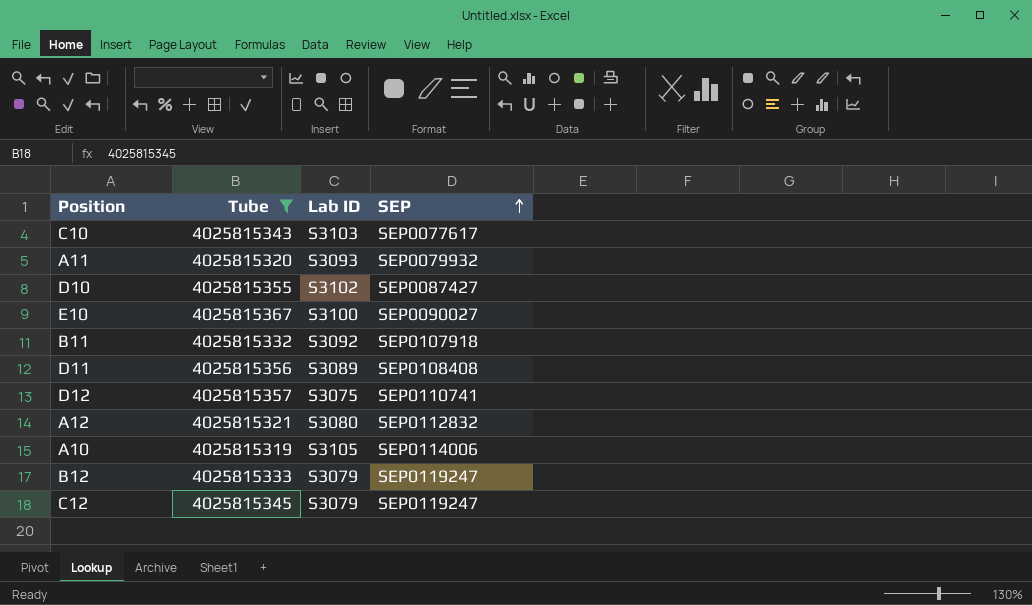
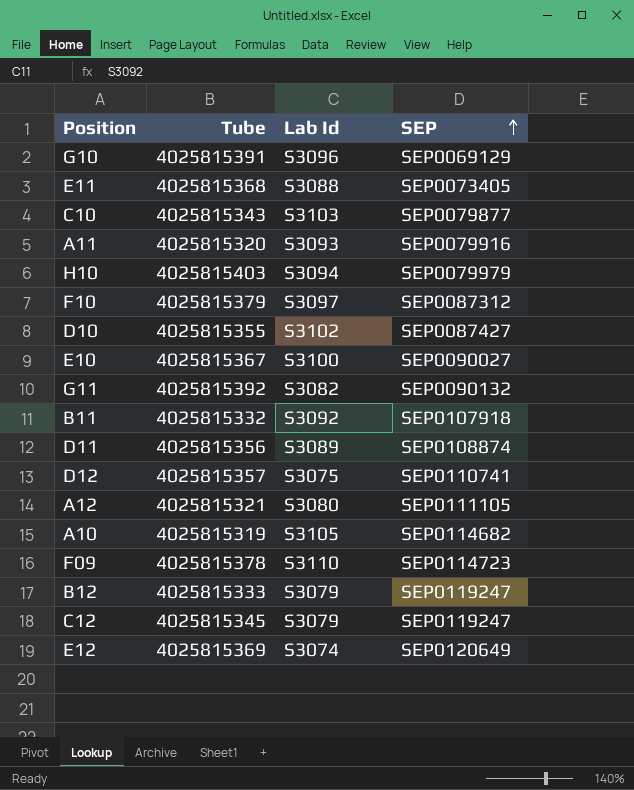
filter: Tube <= 4025815367 -> none
column name: Lab ID -> Lab Id
C10 | SEP: SEP0077617 -> SEP0079877
A11 | SEP: SEP0079932 -> SEP0079916
D11 | SEP: SEP0108408 -> SEP0108874
A12 | SEP: SEP0112832 -> SEP0111105
A10 | SEP: SEP0114006 -> SEP0114682

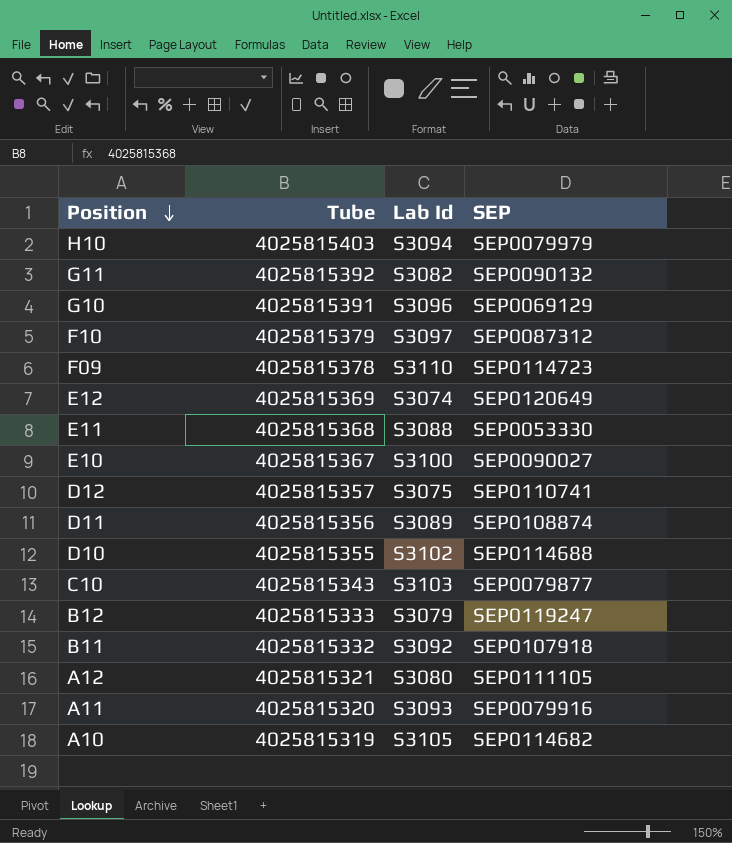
row order: SEP ascending -> Position descending
row C12: 4025815345 | S3079 | SEP0119247 -> none
E11 | SEP: SEP0073405 -> SEP0053330
D10 | SEP: SEP0087427 -> SEP0114688

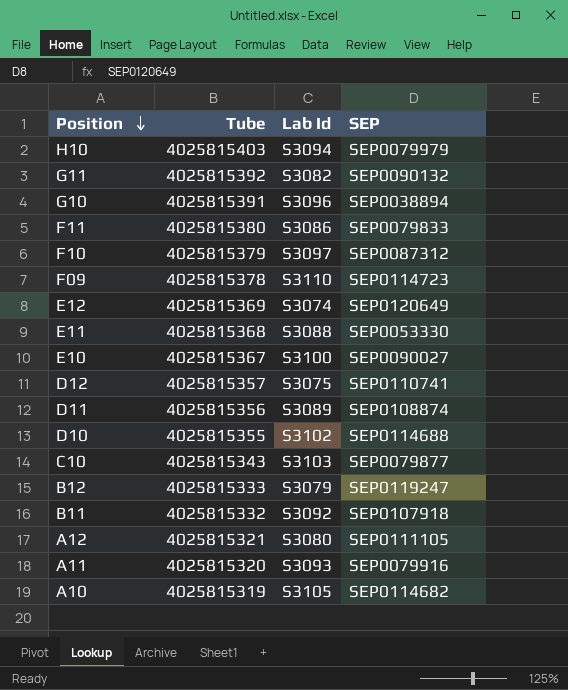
G10 | SEP: SEP0069129 -> SEP0038894
row F11: none -> 4025815380 | S3086 | SEP0079833

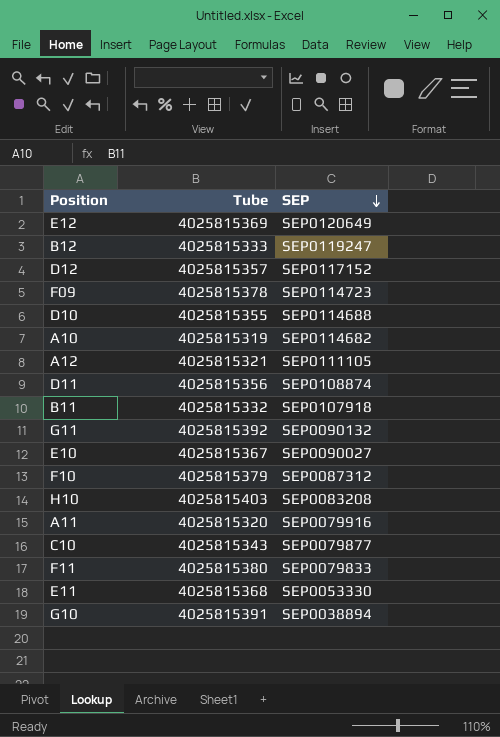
row order: Position descending -> SEP descending
column Lab Id | position: 3 -> none
D12 | SEP: SEP0110741 -> SEP0117152
H10 | SEP: SEP0079979 -> SEP0083208

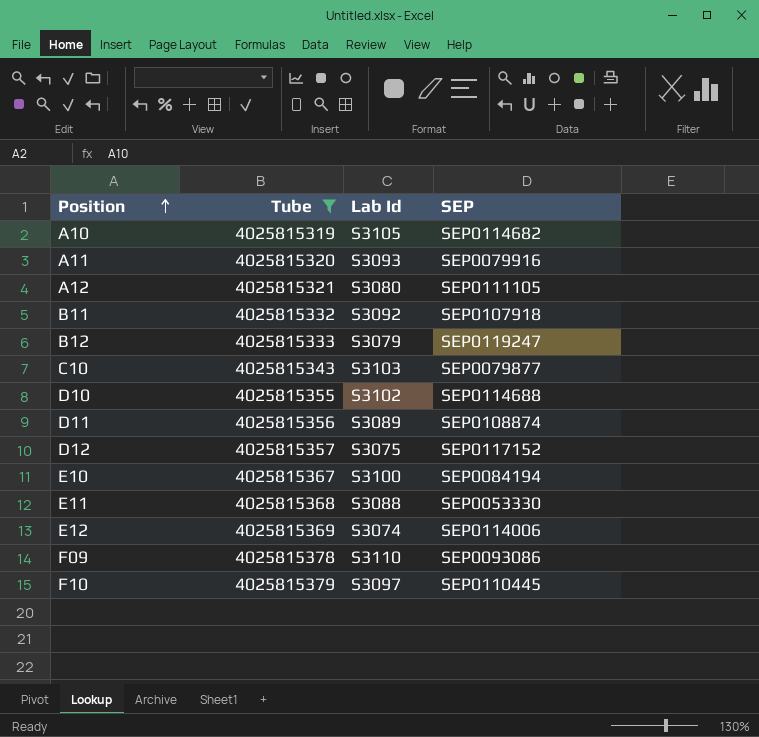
filter: none -> Tube <= 4025815379
row order: SEP descending -> Position ascending
column Lab Id | position: none -> 3
E10 | SEP: SEP0090027 -> SEP0084194
E12 | SEP: SEP0120649 -> SEP0114006
F09 | SEP: SEP0114723 -> SEP0093086
F10 | SEP: SEP0087312 -> SEP0110445

